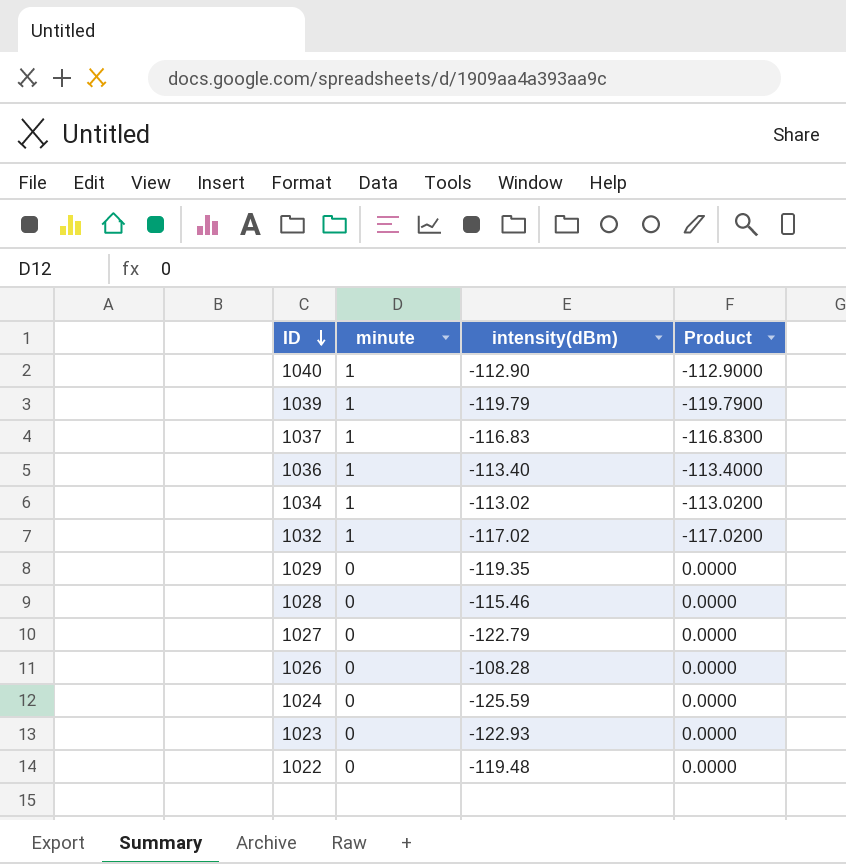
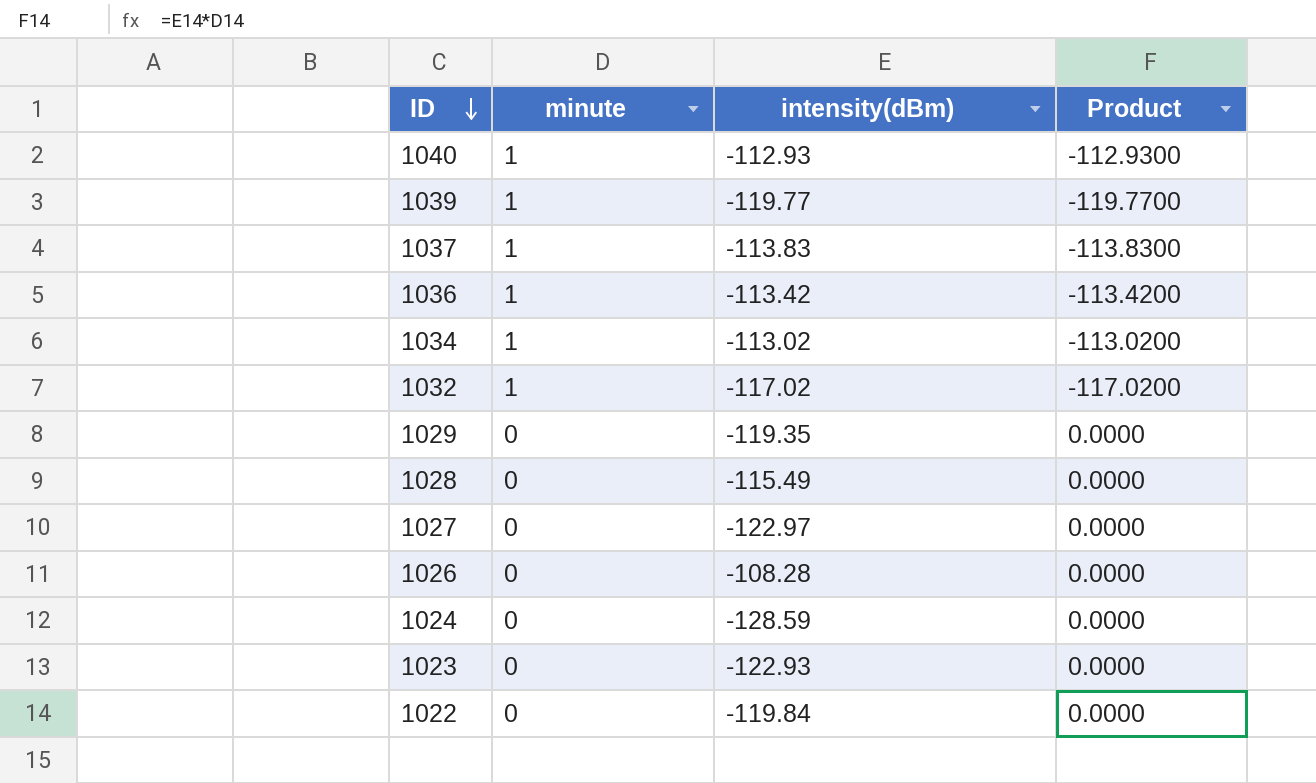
1040 | intensity(dBm): -112.90 -> -112.93
1040 | Product: -112.9000 -> -112.9300
1039 | intensity(dBm): -119.79 -> -119.77
1039 | Product: -119.7900 -> -119.7700
1037 | intensity(dBm): -116.83 -> -113.83
1037 | Product: -116.8300 -> -113.8300
1036 | intensity(dBm): -113.40 -> -113.42
1036 | Product: -113.4000 -> -113.4200
1028 | intensity(dBm): -115.46 -> -115.49
1027 | intensity(dBm): -122.79 -> -122.97
1024 | intensity(dBm): -125.59 -> -128.59
1022 | intensity(dBm): -119.48 -> -119.84

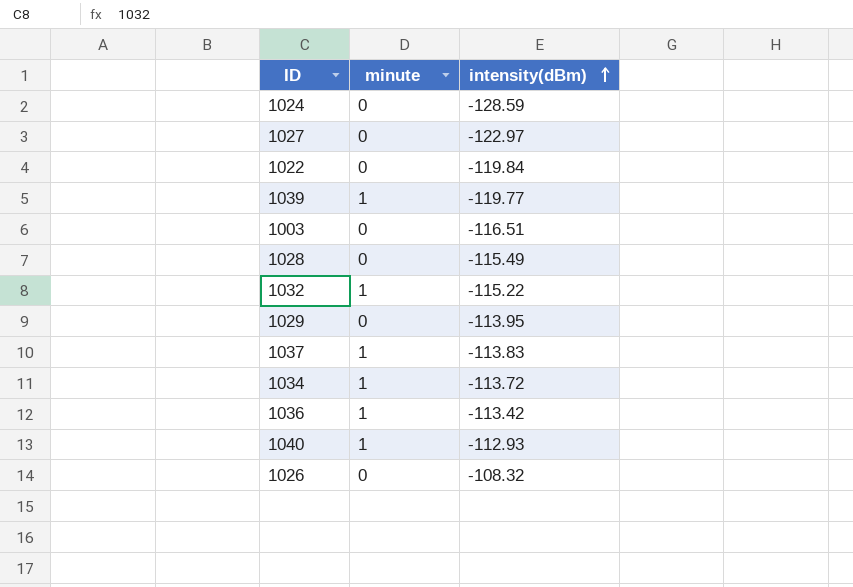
row order: ID descending -> intensity(dBm) ascending
column Product | formula: [minute] * [intensity(dBm)] -> none
row 1023: 0 | -122.93 | 0.0000 -> none
row 1003: none -> 0 | -116.51
1032 | intensity(dBm): -117.02 -> -115.22
1029 | intensity(dBm): -119.35 -> -113.95
1034 | intensity(dBm): -113.02 -> -113.72
1026 | intensity(dBm): -108.28 -> -108.32

